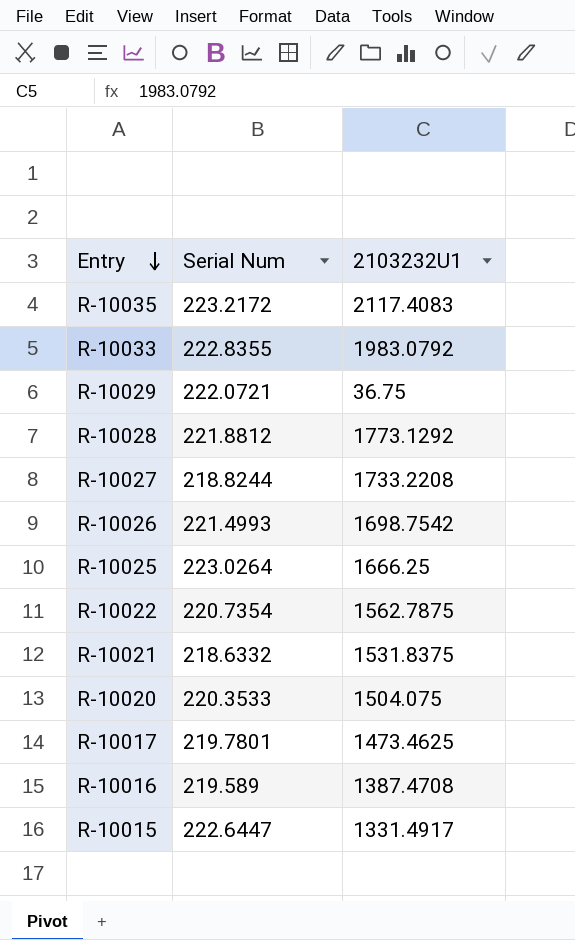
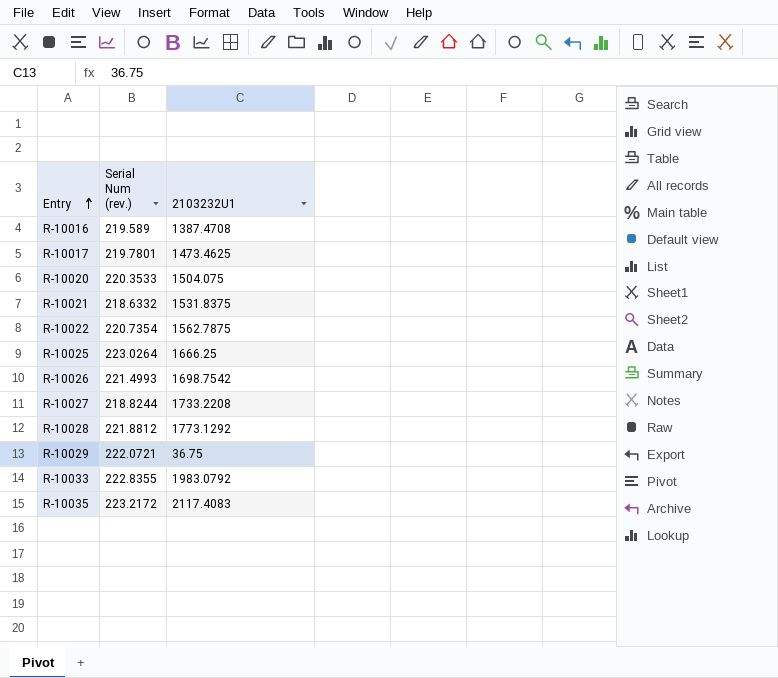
row order: Entry descending -> Entry ascending
column name: Serial Num -> Serial Num (rev.)
row R-10015: 222.6447 | 1331.4917 -> none

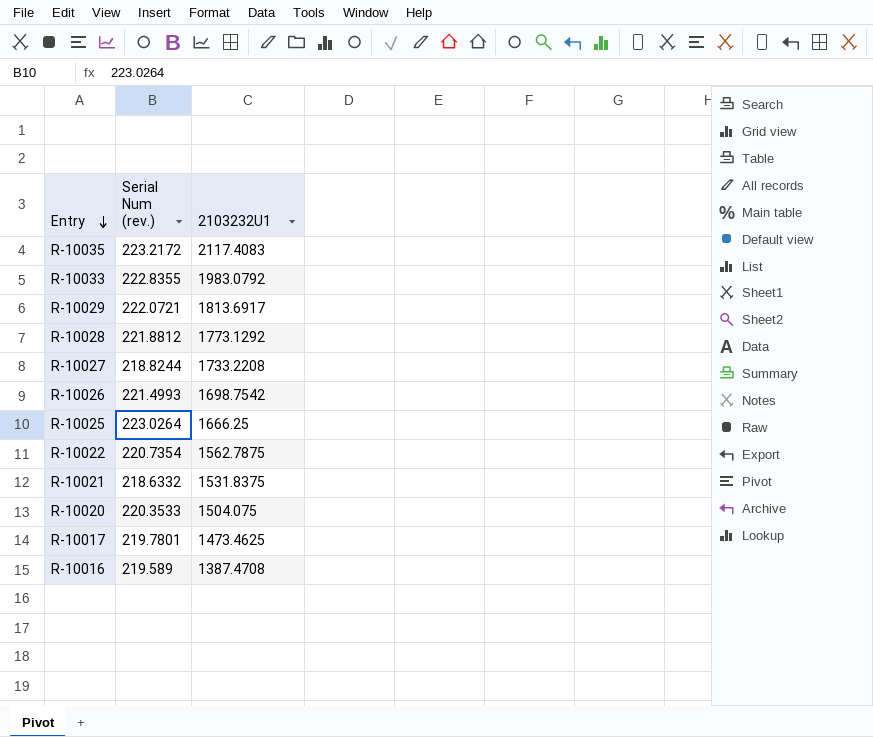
row order: Entry ascending -> Entry descending
R-10029 | 2103232U1: 36.75 -> 1813.6917

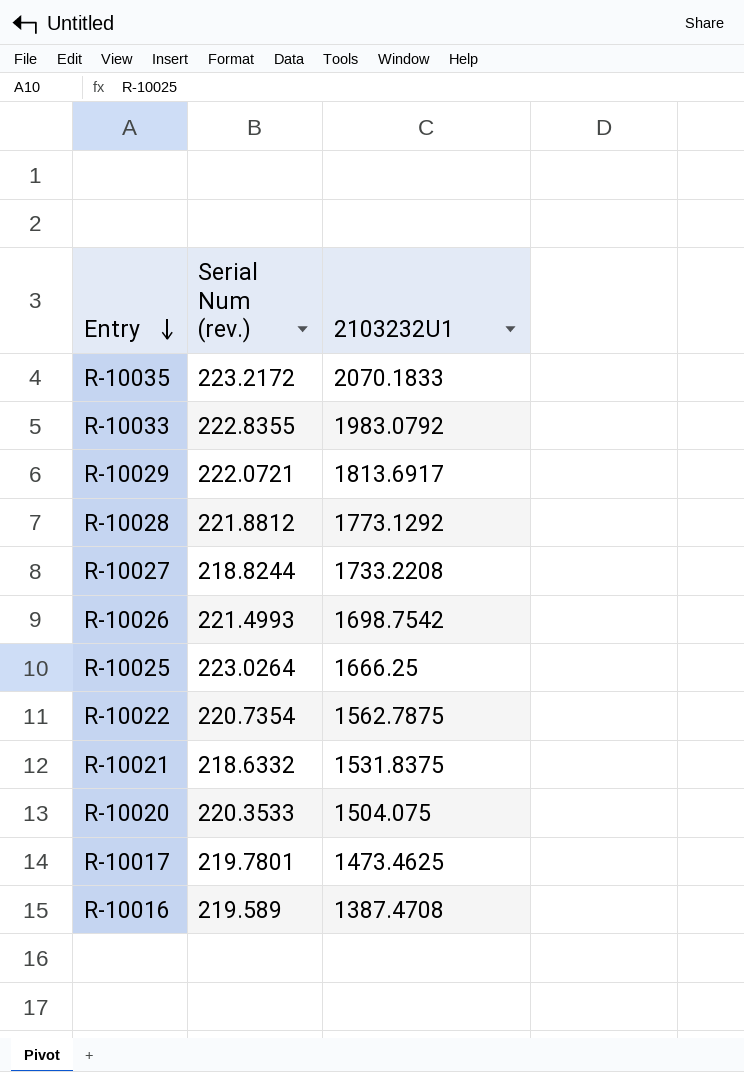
R-10035 | 2103232U1: 2117.4083 -> 2070.1833

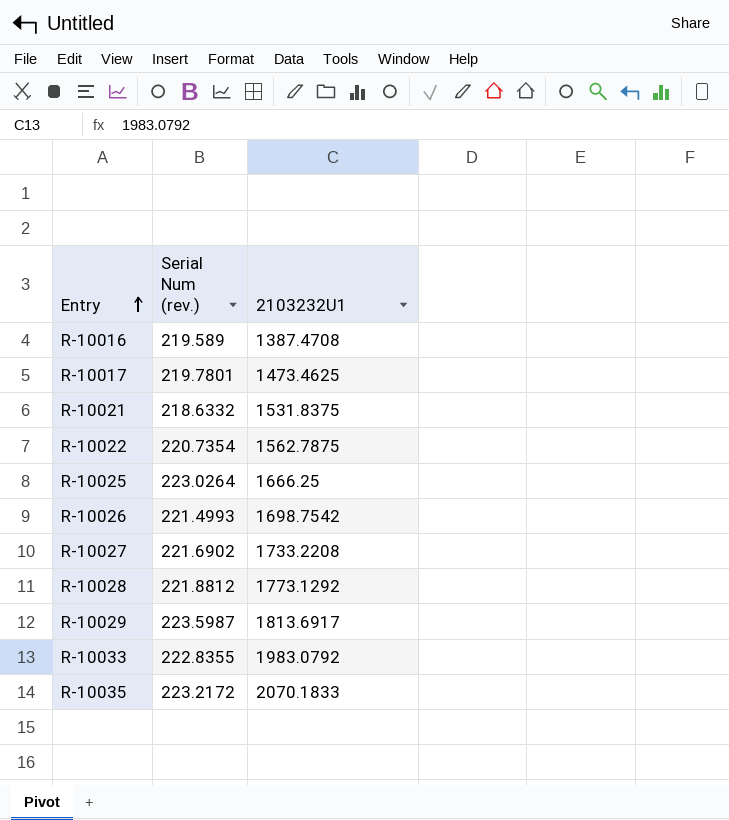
row order: Entry descending -> Entry ascending
row R-10020: 220.3533 | 1504.075 -> none
R-10027 | Serial Num (rev.): 218.8244 -> 221.6902
R-10029 | Serial Num (rev.): 222.0721 -> 223.5987

